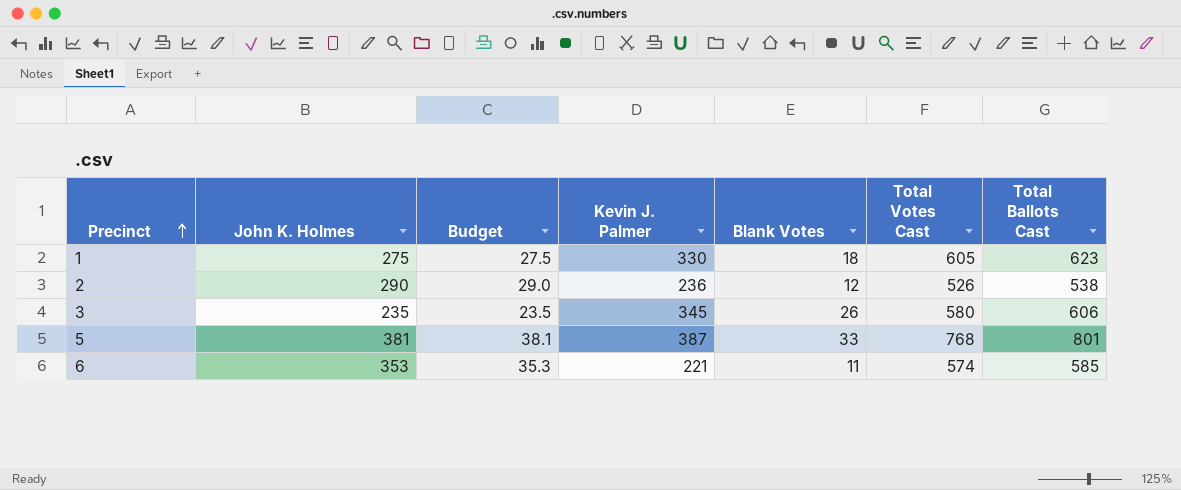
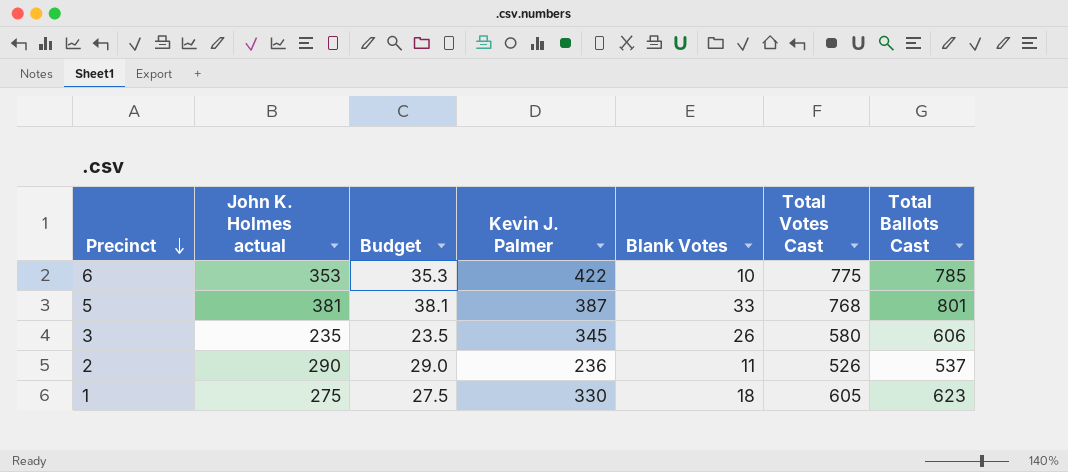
row order: Precinct ascending -> Precinct descending
column name: John K. Holmes -> John K. Holmes actual
6 | Kevin J. Palmer: 221 -> 422
6 | Blank Votes: 11 -> 10
6 | Total Votes Cast: 574 -> 775
6 | Total Ballots Cast: 585 -> 785
2 | Blank Votes: 12 -> 11
2 | Total Ballots Cast: 538 -> 537

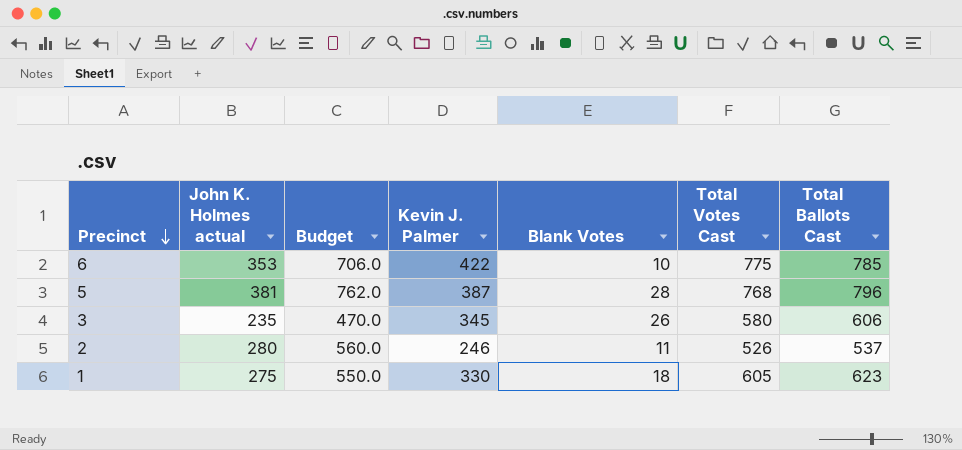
column Budget | formula: [John K. Holmes actual] * 0.1 -> [John K. Holmes actual] * 2
5 | Blank Votes: 33 -> 28
5 | Total Ballots Cast: 801 -> 796
2 | John K. Holmes actual: 290 -> 280
2 | Kevin J. Palmer: 236 -> 246

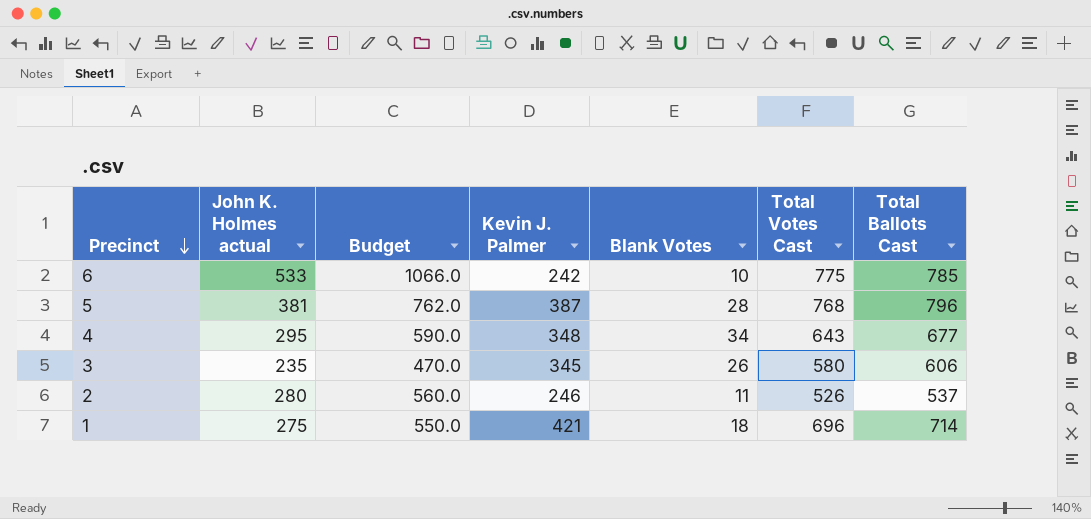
6 | John K. Holmes actual: 353 -> 533
6 | Budget: 706.0 -> 1066.0
6 | Kevin J. Palmer: 422 -> 242
row 4: none -> 295 | 590.0 | 348 | 34 | 643 | 677
1 | Kevin J. Palmer: 330 -> 421
1 | Total Votes Cast: 605 -> 696
1 | Total Ballots Cast: 623 -> 714

